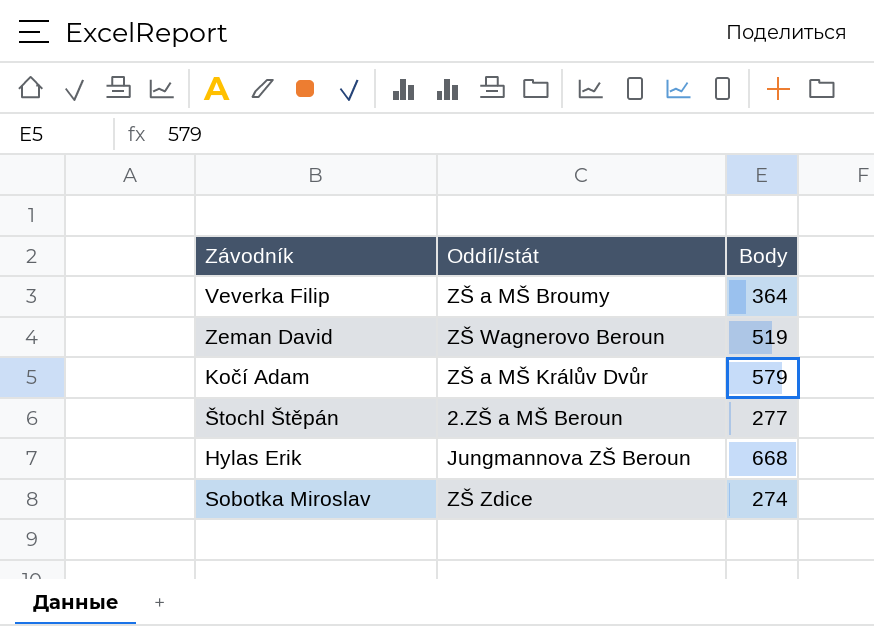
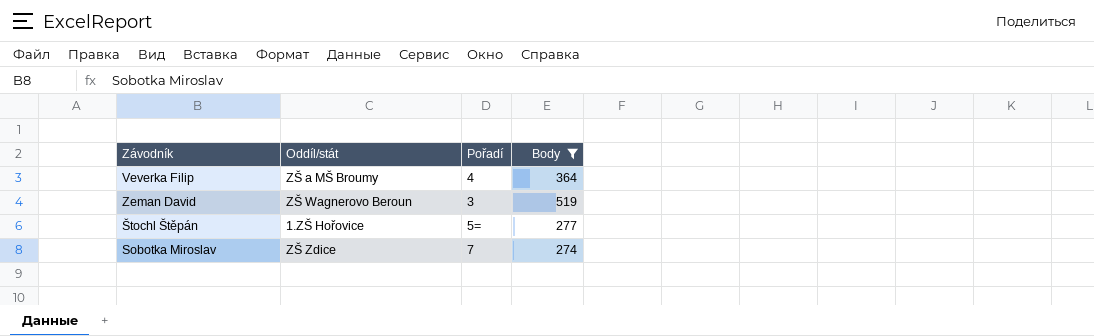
filter: none -> Body <= 519
column Pořadí | position: none -> 3
Štochl Štěpán | Oddíl/stát: 2.ZŠ a MŠ Beroun -> 1.ZŠ Hořovice

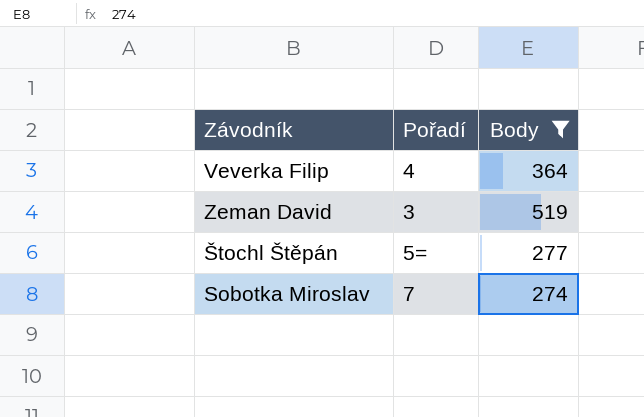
column Oddíl/stát | position: 2 -> none

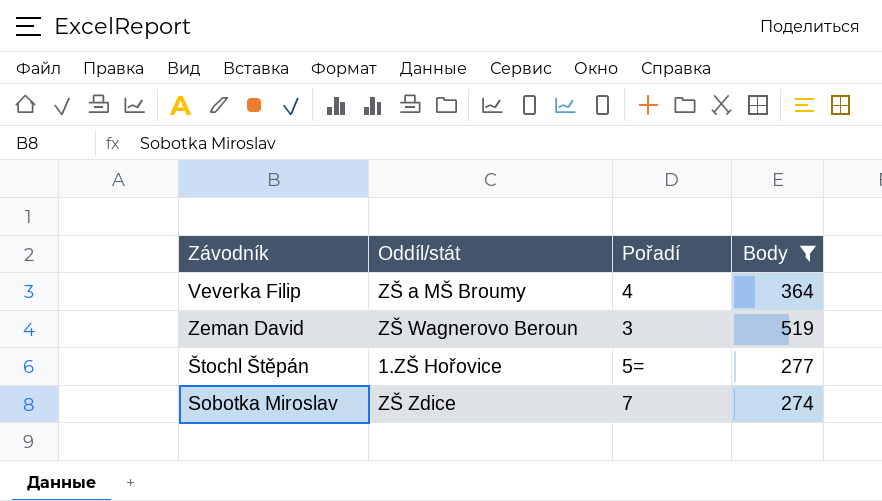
column Oddíl/stát | position: none -> 2

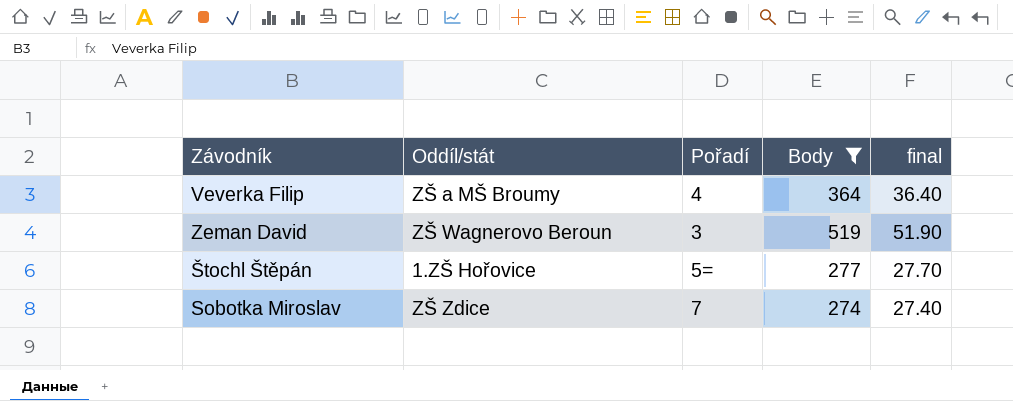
column final | formula: none -> [Body] * 0.1

